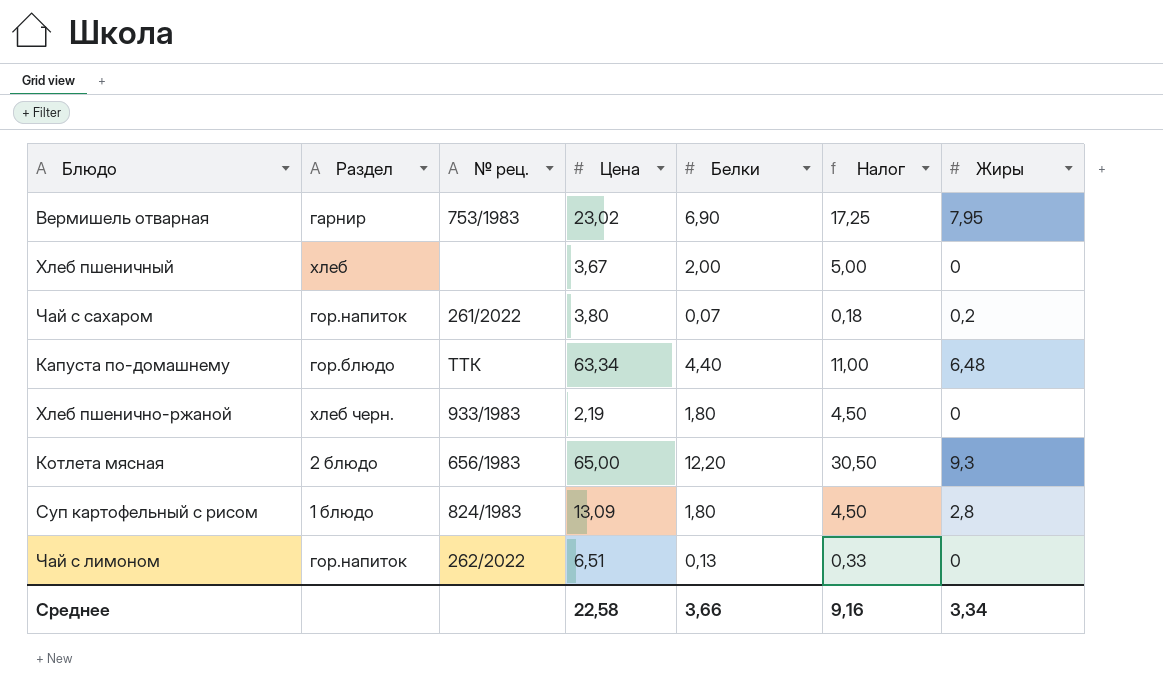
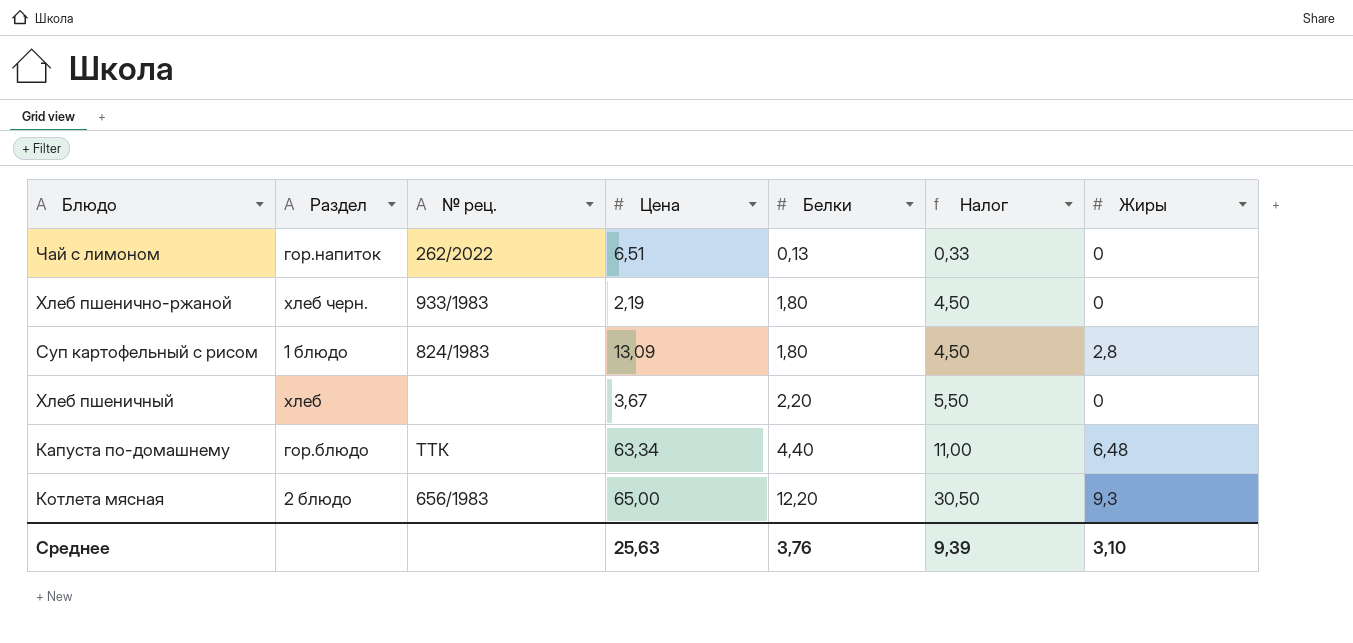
row order: none -> Белки ascending
row Вермишель отварная: гарнир | 753/1983 | 23,02 | 6,90 | 17,25 | 7,95 -> none
row Чай с сахаром: гор.напиток | 261/2022 | 3,80 | 0,07 | 0,18 | 0,2 -> none
Хлеб пшеничный | Белки: 2,00 -> 2,20
Хлеб пшеничный | Налог: 5,00 -> 5,50
Среднее | Цена: 22,58 -> 25,63
Среднее | Белки: 3,66 -> 3,76
Среднее | Налог: 9,16 -> 9,39
Среднее | Жиры: 3,34 -> 3,10

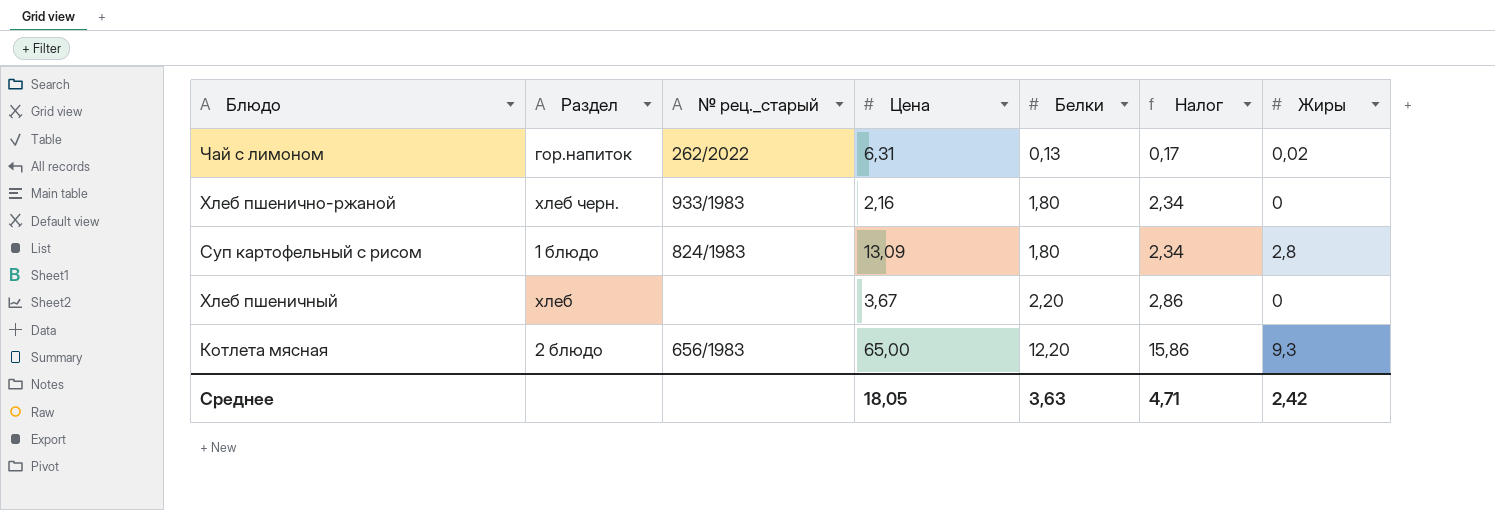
column name: № рец. -> № рец._старый
column Налог | formula: [Белки] * 2,5 -> [Белки] * 1,3
row Капуста по-домашнему: гор.блюдо | ТТК | 63,34 | 4,40 | 11,00 | 6,48 -> none
Чай с лимоном | Цена: 6,51 -> 6,31
Чай с лимоном | Жиры: 0 -> 0,02
Хлеб пшенично-ржаной | Цена: 2,19 -> 2,16
Среднее | Цена: 25,63 -> 18,05
Среднее | Белки: 3,76 -> 3,63
Среднее | Налог: 9,39 -> 4,71
Среднее | Жиры: 3,10 -> 2,42

